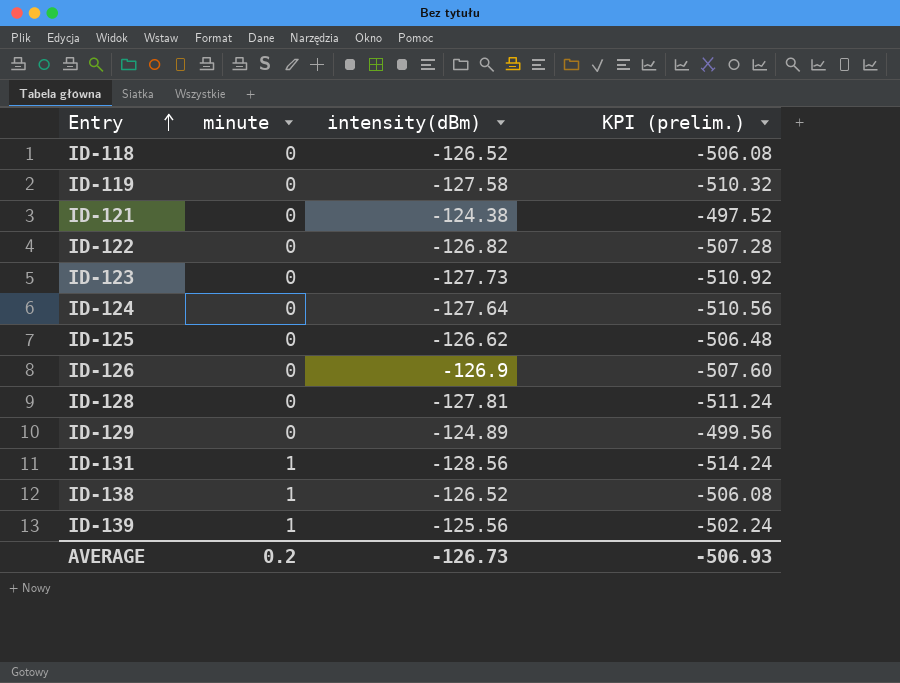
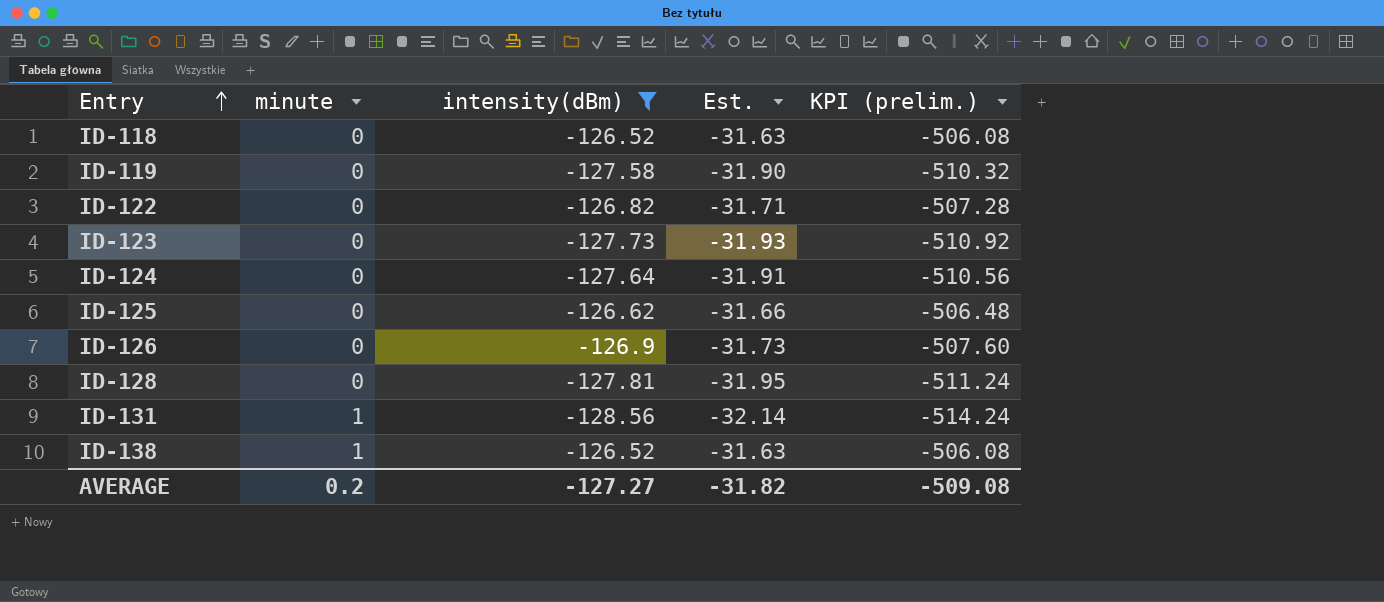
filter: none -> intensity(dBm) <= -126.52
column Est. | formula: none -> [intensity(dBm)] * 0.25
AVERAGE | intensity(dBm): -126.73 -> -127.27
AVERAGE | KPI (prelim.): -506.93 -> -509.08

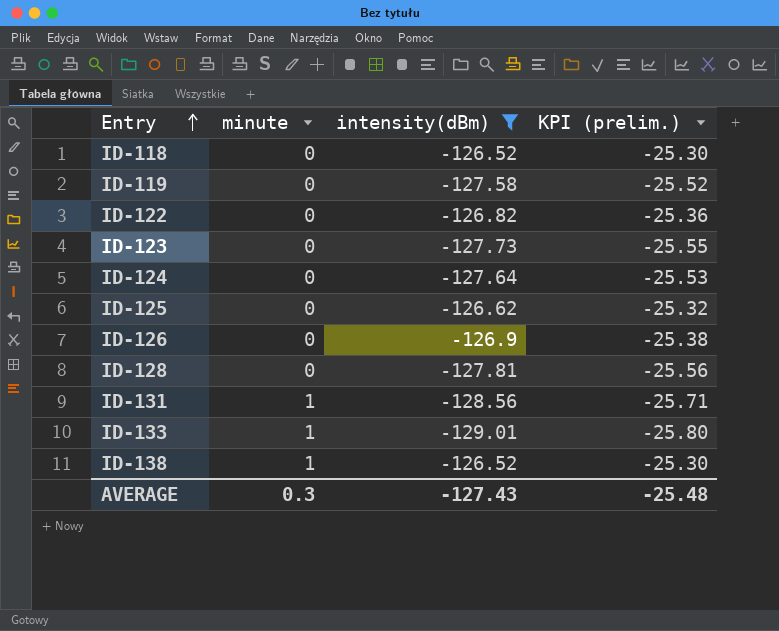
column Est. | formula: [intensity(dBm)] * 0.25 -> none
column KPI (prelim.) | formula: [intensity(dBm)] * 4 -> [intensity(dBm)] * 0.2
row ID-133: none -> 1 | -129.01 | -25.80
AVERAGE | minute: 0.2 -> 0.3
AVERAGE | intensity(dBm): -127.27 -> -127.43
AVERAGE | KPI (prelim.): -509.08 -> -25.48

